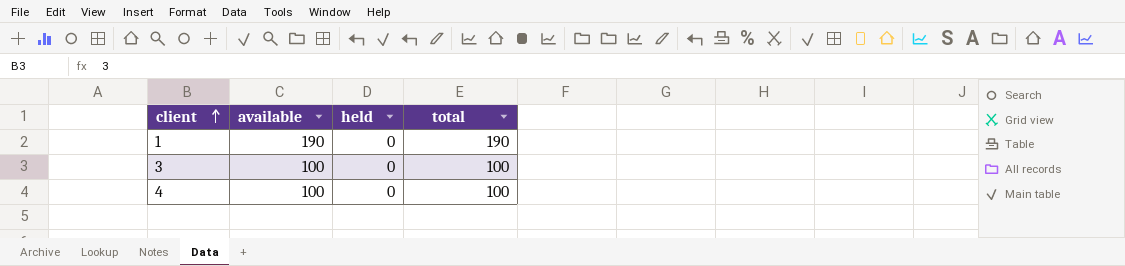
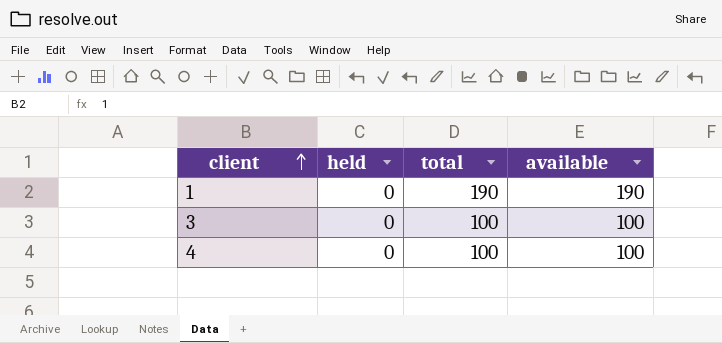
column available | position: 2 -> 4

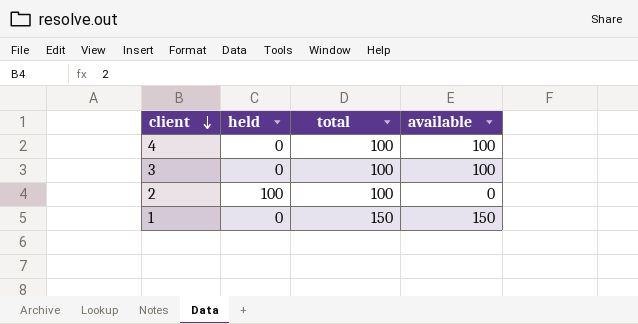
row order: client ascending -> client descending
row 2: none -> 100 | 100 | 0
1 | total: 190 -> 150
1 | available: 190 -> 150

